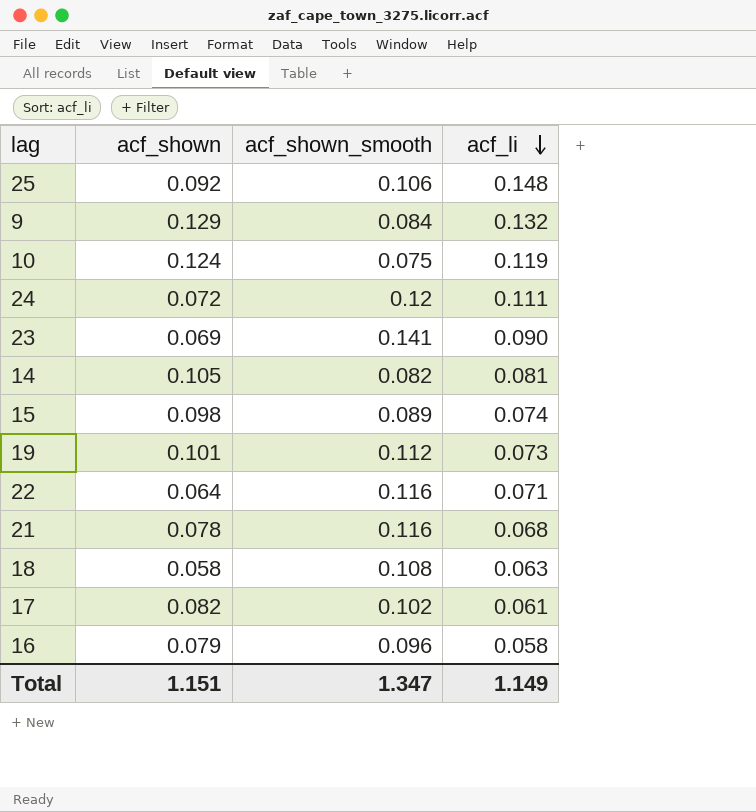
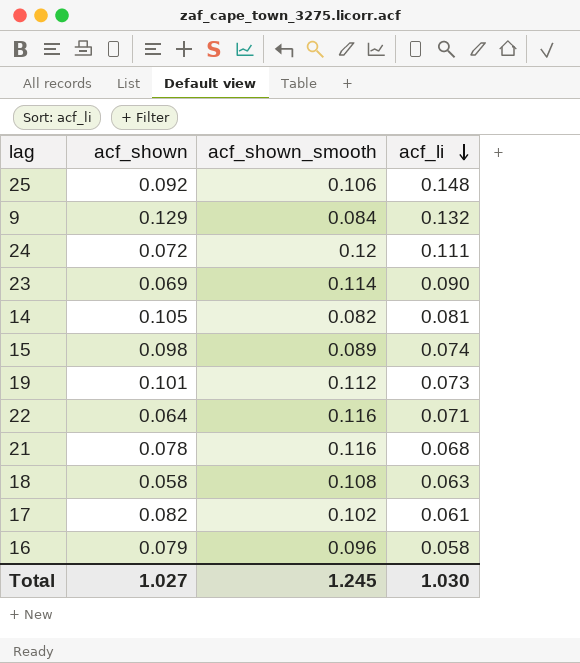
row 10: 0.124 | 0.075 | 0.119 -> none
23 | acf_shown_smooth: 0.141 -> 0.114
Total | acf_shown: 1.151 -> 1.027
Total | acf_shown_smooth: 1.347 -> 1.245
Total | acf_li: 1.149 -> 1.030

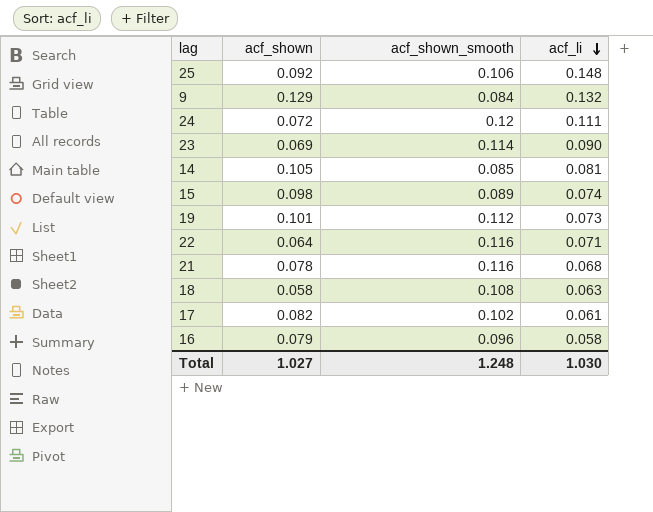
14 | acf_shown_smooth: 0.082 -> 0.085
Total | acf_shown_smooth: 1.245 -> 1.248

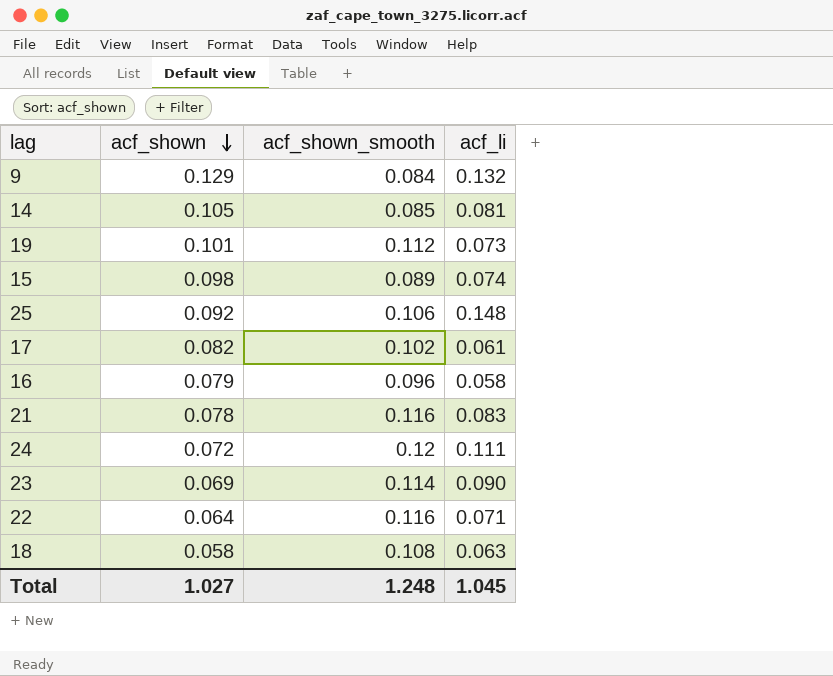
row order: acf_li descending -> acf_shown descending
21 | acf_li: 0.068 -> 0.083
Total | acf_li: 1.030 -> 1.045

